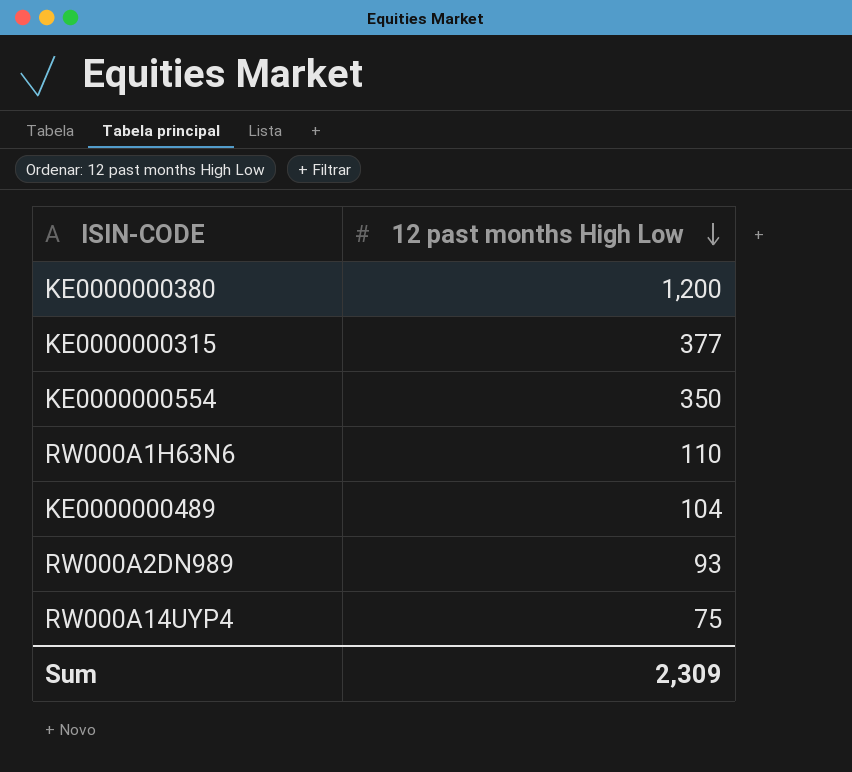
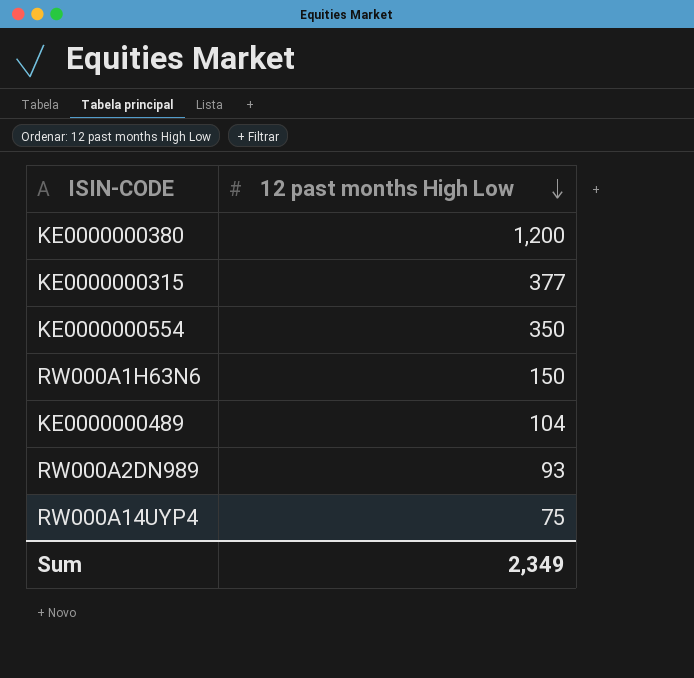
RW000A1H63N6 | 12 past months High Low: 110 -> 150
Sum | 12 past months High Low: 2,309 -> 2,349

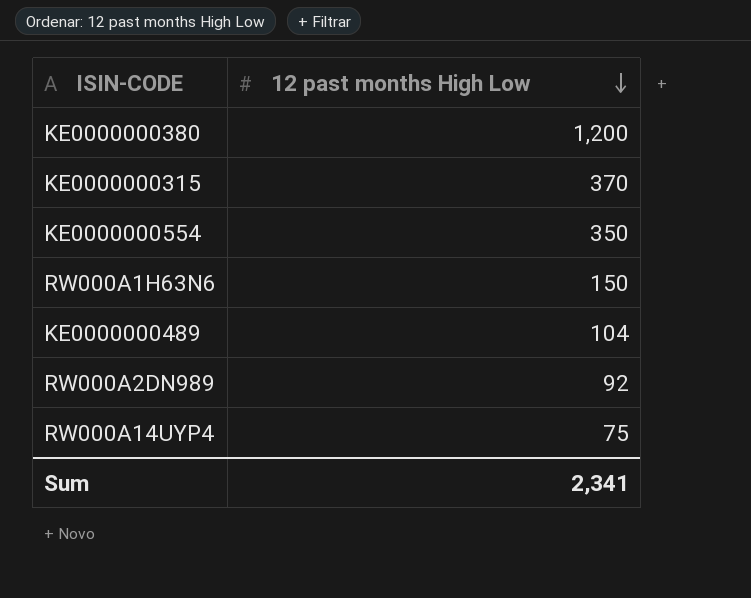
KE0000000315 | 12 past months High Low: 377 -> 370
RW000A2DN989 | 12 past months High Low: 93 -> 92
Sum | 12 past months High Low: 2,349 -> 2,341

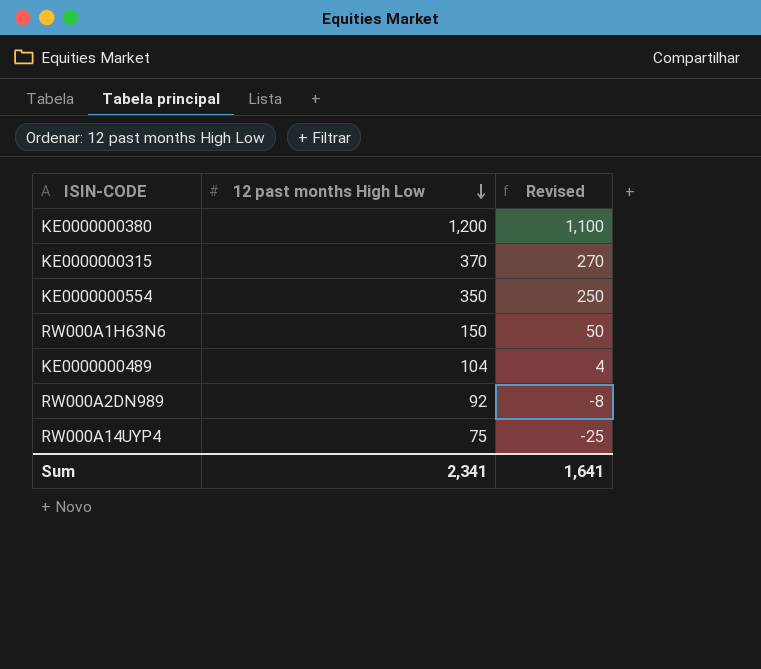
column Revised | formula: none -> [12 past months High Low] - 100

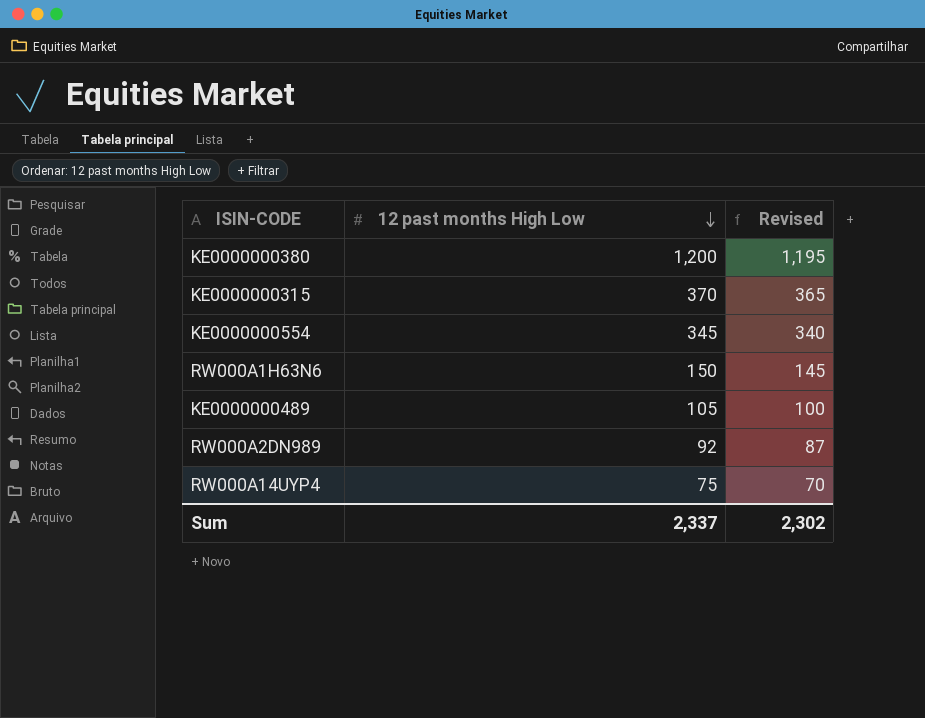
column Revised | formula: [12 past months High Low] - 100 -> [12 past months High Low] - 5
KE0000000554 | 12 past months High Low: 350 -> 345
KE0000000489 | 12 past months High Low: 104 -> 105
Sum | 12 past months High Low: 2,341 -> 2,337
Sum | Revised: 1,641 -> 2,302

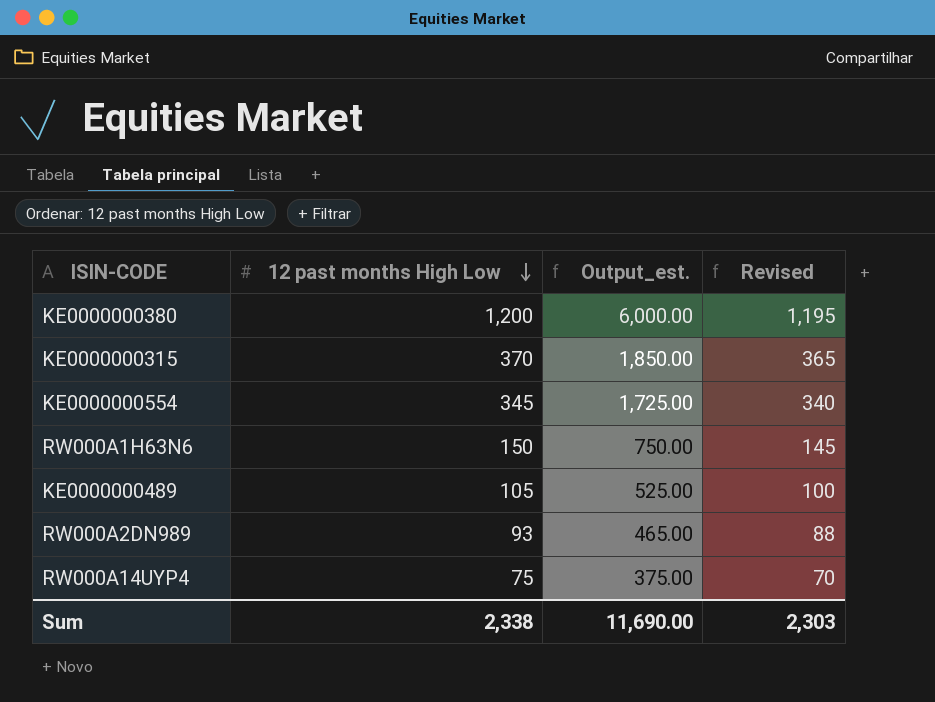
column Output_est. | formula: none -> [12 past months High Low] * 5
RW000A2DN989 | 12 past months High Low: 92 -> 93
RW000A2DN989 | Revised: 87 -> 88
Sum | 12 past months High Low: 2,337 -> 2,338
Sum | Revised: 2,302 -> 2,303

